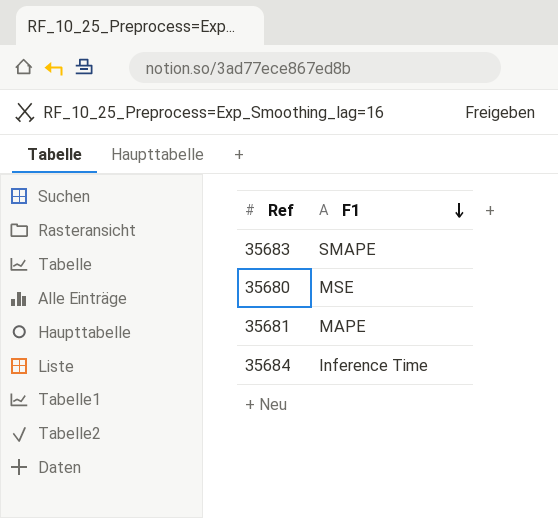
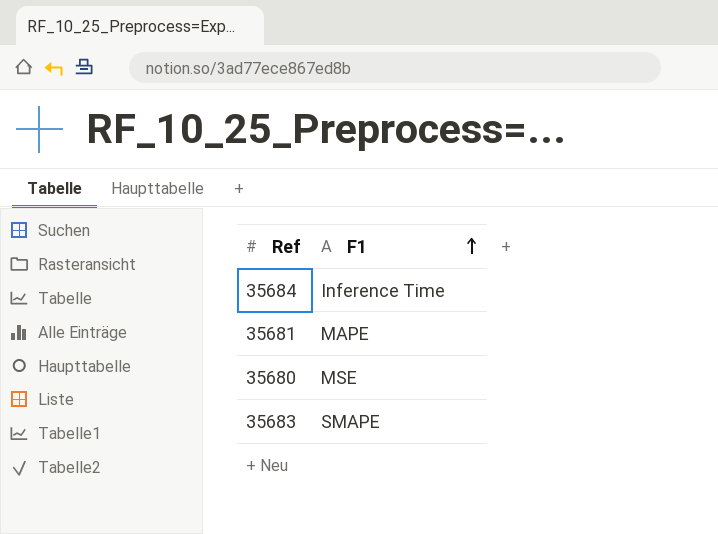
row order: F1 descending -> F1 ascending

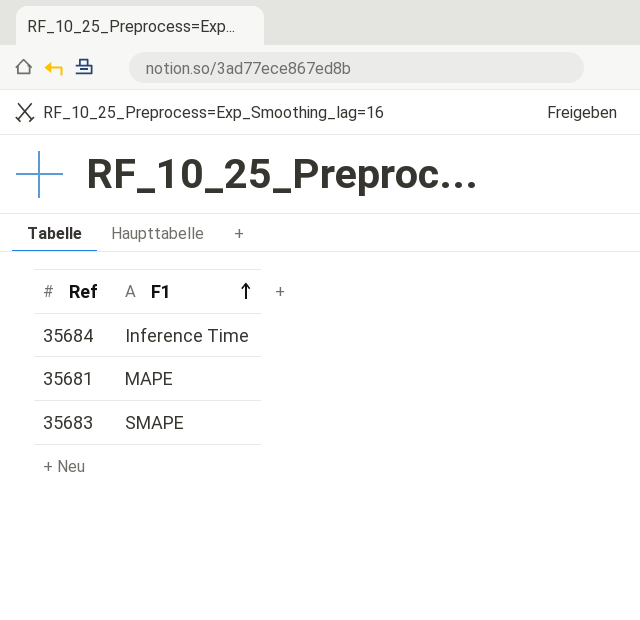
row 35680: MSE -> none

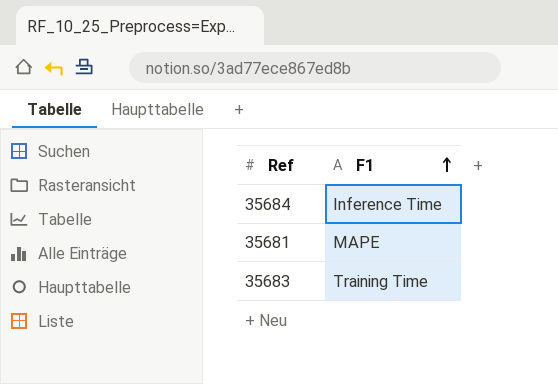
35683 | F1: SMAPE -> Training Time

